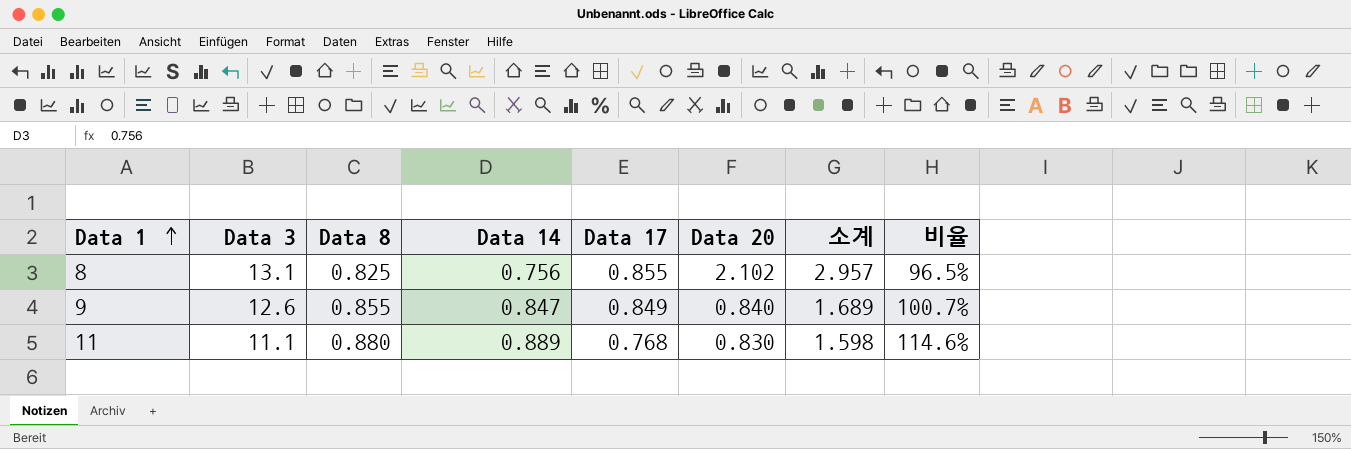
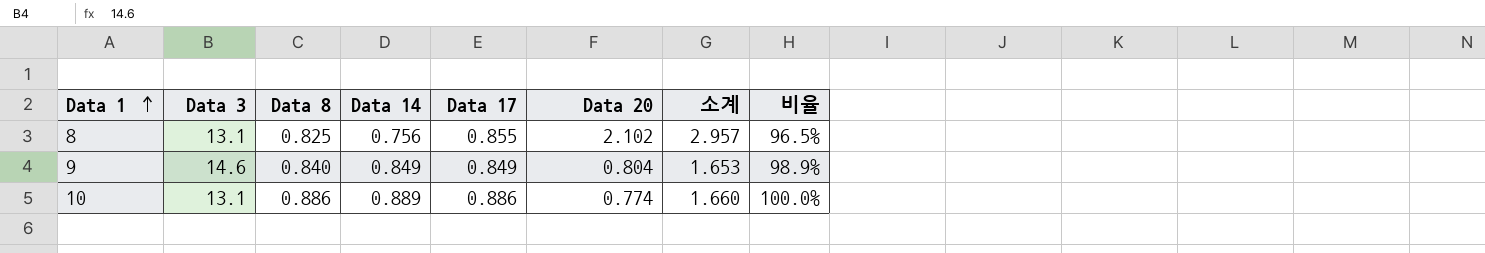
row 11: 11.1 | 0.880 | 0.889 | 0.768 | 0.830 | 1.598 | 114.6% -> none
9 | Data 3: 12.6 -> 14.6
9 | Data 8: 0.855 -> 0.840
9 | Data 14: 0.847 -> 0.849
9 | Data 20: 0.840 -> 0.804
9 | 소계: 1.689 -> 1.653
9 | 비율: 100.7% -> 98.9%
row 10: none -> 13.1 | 0.886 | 0.889 | 0.886 | 0.774 | 1.660 | 100.0%

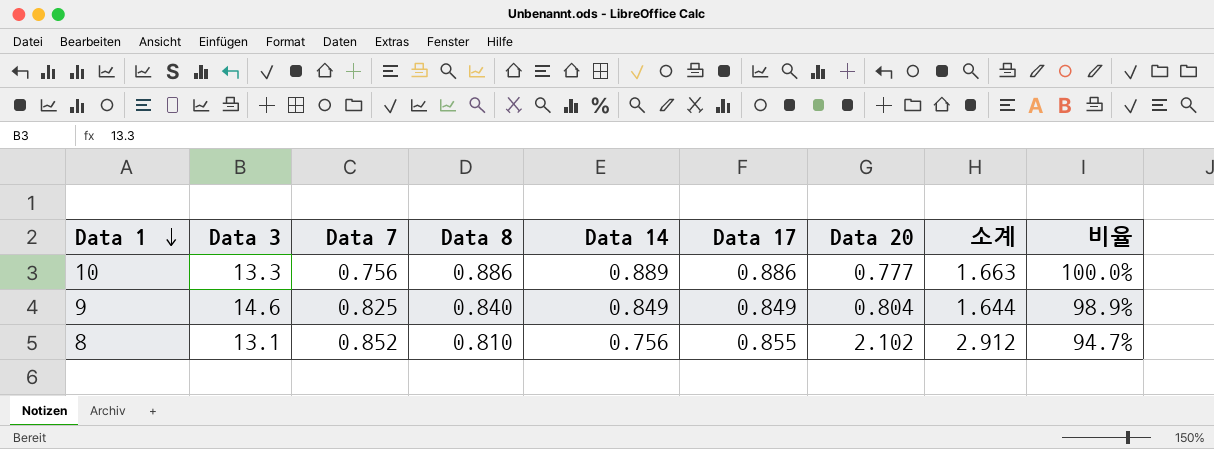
row order: Data 1 ascending -> Data 1 descending
column Data 7 | position: none -> 3
column 소계 | formula: [Data 17] + [Data 20] -> [Data 8] + [Data 20]
10 | Data 3: 13.1 -> 13.3
10 | Data 20: 0.774 -> 0.777
8 | Data 8: 0.825 -> 0.810
8 | 비율: 96.5% -> 94.7%

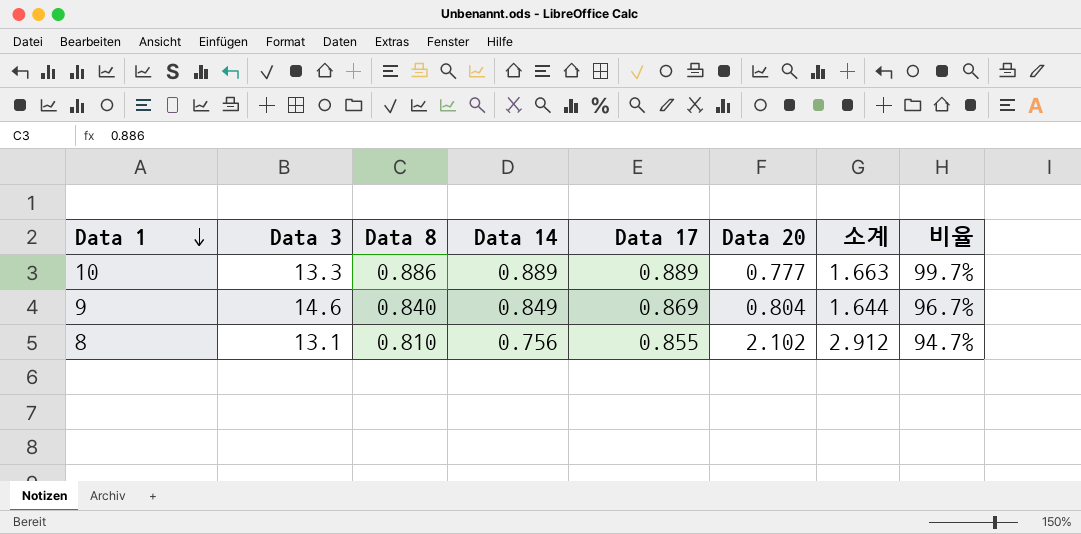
column Data 7 | position: 3 -> none
10 | Data 17: 0.886 -> 0.889
10 | 비율: 100.0% -> 99.7%
9 | Data 17: 0.849 -> 0.869
9 | 비율: 98.9% -> 96.7%

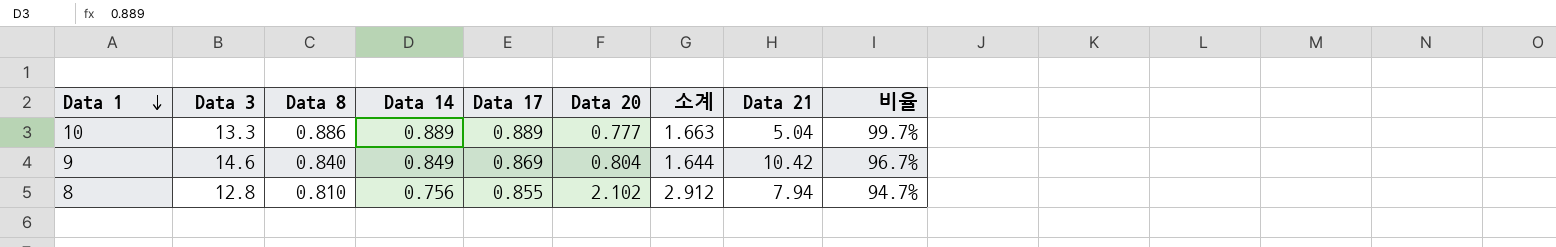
column Data 21 | position: none -> 8
8 | Data 3: 13.1 -> 12.8

